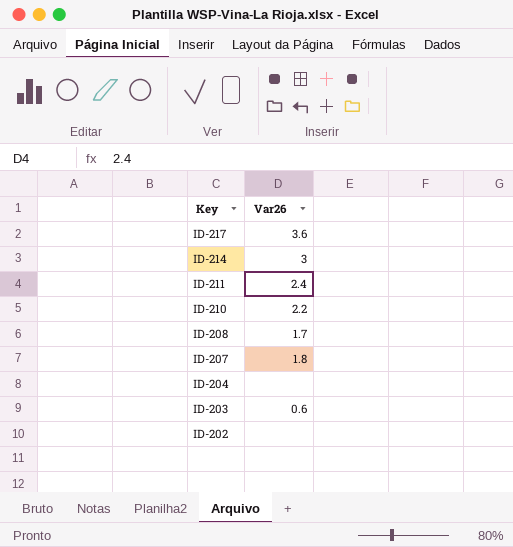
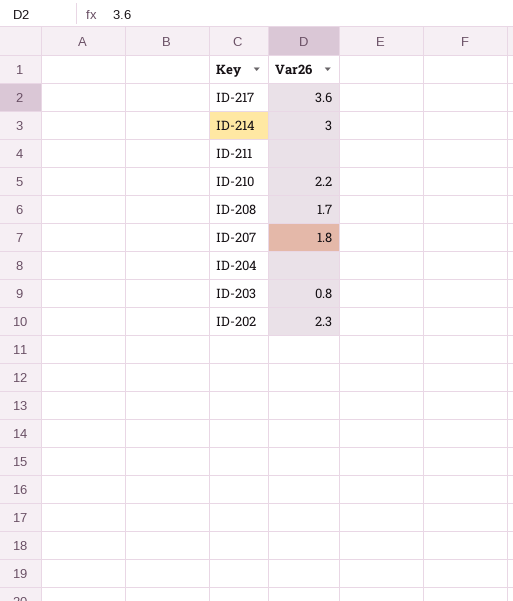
ID-211 | Var26: 2.4 -> none
ID-203 | Var26: 0.6 -> 0.8
ID-202 | Var26: none -> 2.3

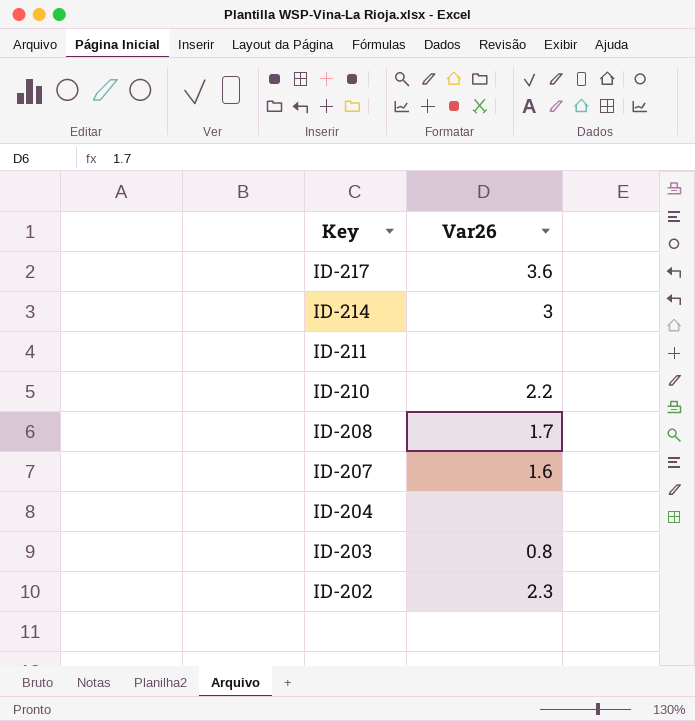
ID-207 | Var26: 1.8 -> 1.6

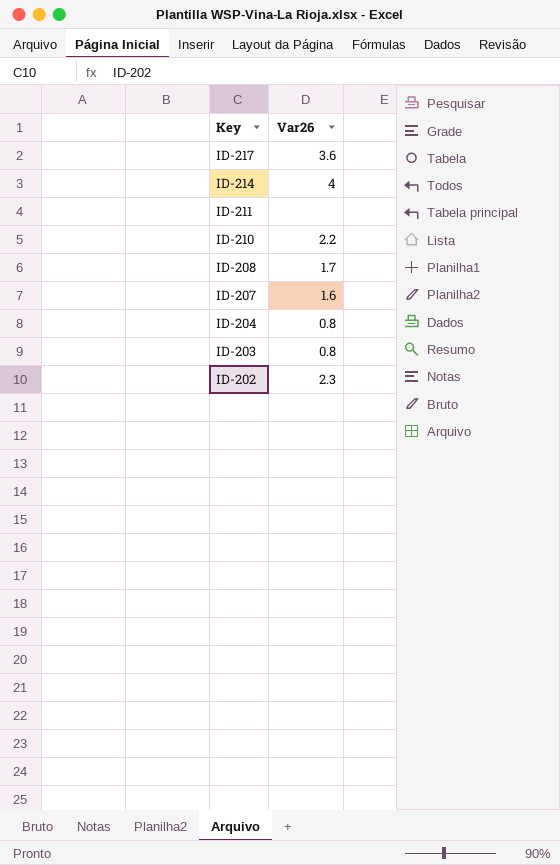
ID-214 | Var26: 3 -> 4
ID-204 | Var26: none -> 0.8

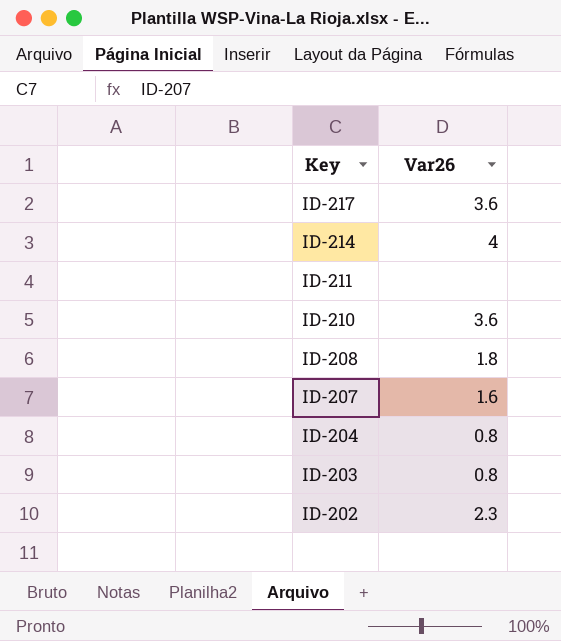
ID-210 | Var26: 2.2 -> 3.6
ID-208 | Var26: 1.7 -> 1.8

